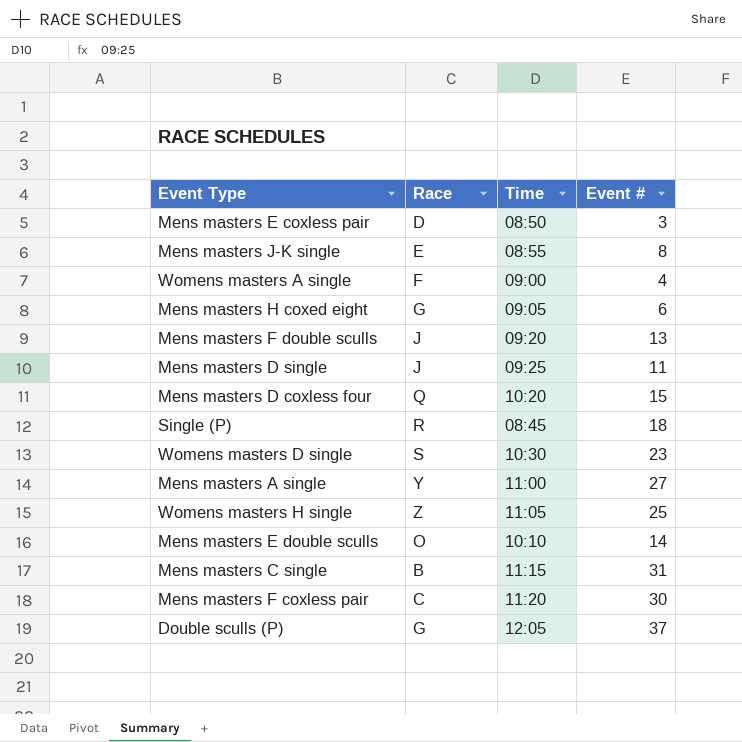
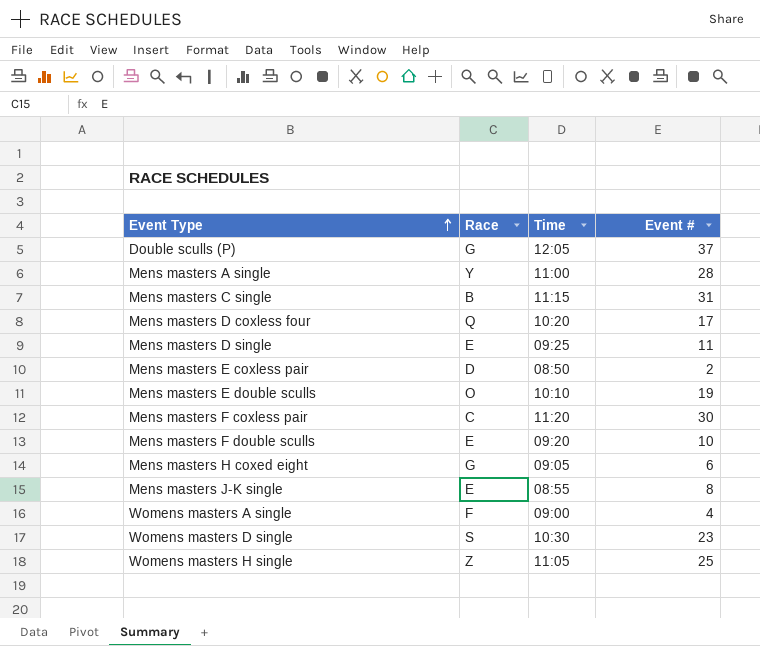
row order: none -> Event Type ascending
row Single (P): R | 08:45 | 18 -> none
Mens masters A single | Event #: 27 -> 28
Mens masters D coxless four | Event #: 15 -> 17
Mens masters D single | Race: J -> E
Mens masters E coxless pair | Event #: 3 -> 2
Mens masters E double sculls | Event #: 14 -> 19
Mens masters F double sculls | Race: J -> E
Mens masters F double sculls | Event #: 13 -> 10

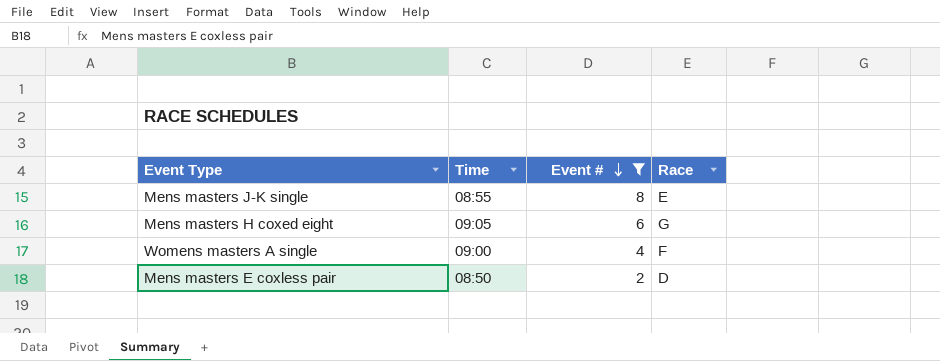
filter: none -> Event # <= 8
row order: Event Type ascending -> Event # descending
column Race | position: 2 -> 4

